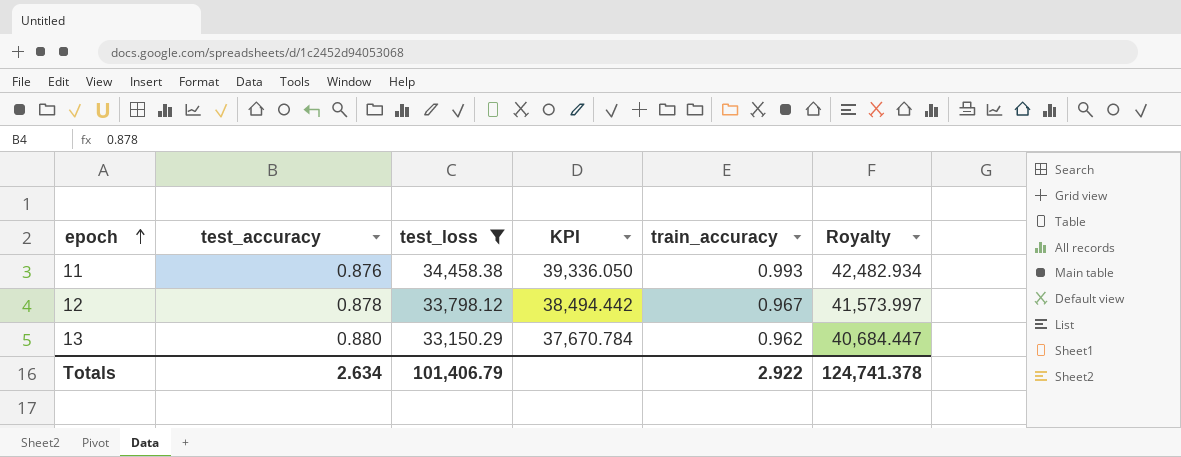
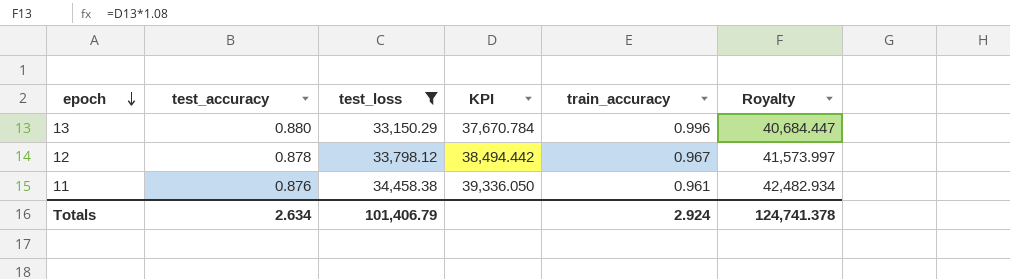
row order: epoch ascending -> epoch descending
13 | train_accuracy: 0.962 -> 0.996
11 | train_accuracy: 0.993 -> 0.961
Totals | train_accuracy: 2.922 -> 2.924

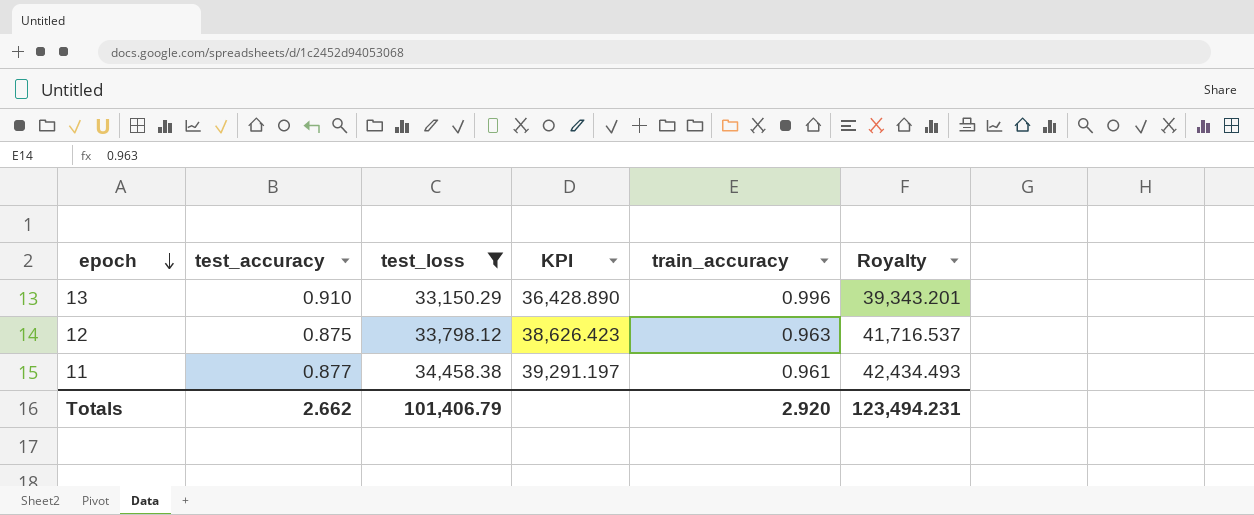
13 | test_accuracy: 0.880 -> 0.910
13 | KPI: 37,670.784 -> 36,428.890
13 | Royalty: 40,684.447 -> 39,343.201
12 | test_accuracy: 0.878 -> 0.875
12 | KPI: 38,494.442 -> 38,626.423
12 | train_accuracy: 0.967 -> 0.963
12 | Royalty: 41,573.997 -> 41,716.537
11 | test_accuracy: 0.876 -> 0.877
11 | KPI: 39,336.050 -> 39,291.197
11 | Royalty: 42,482.934 -> 42,434.493
Totals | test_accuracy: 2.634 -> 2.662
Totals | train_accuracy: 2.924 -> 2.920
Totals | Royalty: 124,741.378 -> 123,494.231

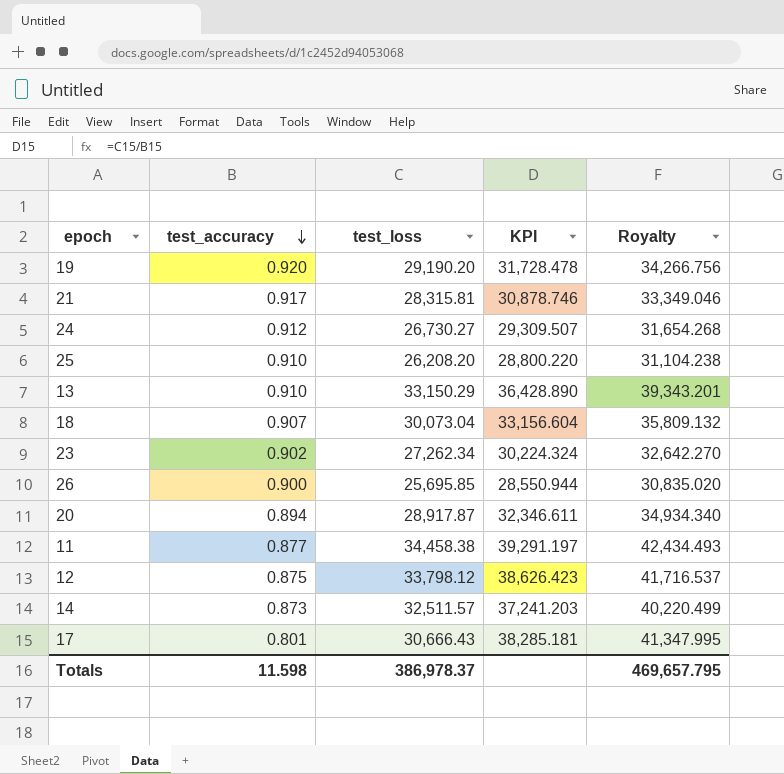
filter: test_loss >= 33,150.29 -> none
row order: epoch descending -> test_accuracy descending
column train_accuracy | position: 5 -> none
Totals | test_accuracy: 2.662 -> 11.598
Totals | test_loss: 101,406.79 -> 386,978.37
Totals | Royalty: 123,494.231 -> 469,657.795

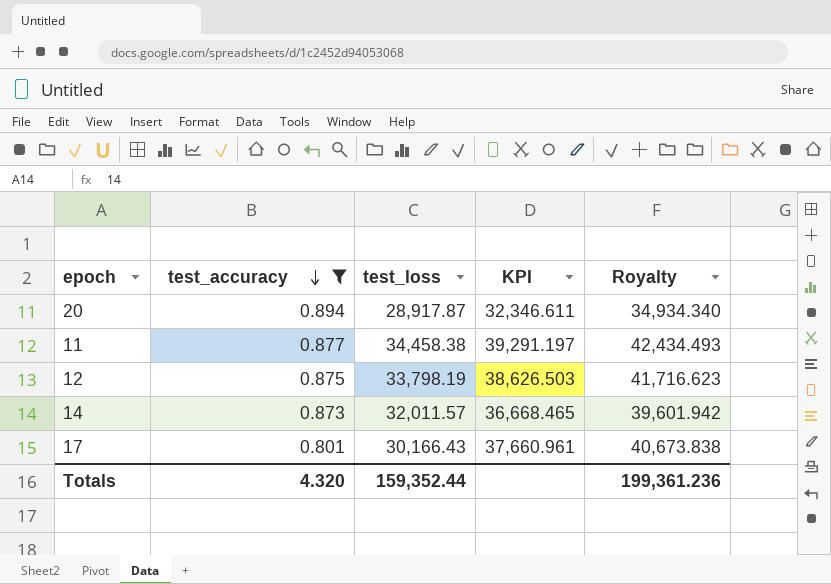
filter: none -> test_accuracy <= 0.894
12 | test_loss: 33,798.12 -> 33,798.19
12 | KPI: 38,626.423 -> 38,626.503
12 | Royalty: 41,716.537 -> 41,716.623
14 | test_loss: 32,511.57 -> 32,011.57
14 | KPI: 37,241.203 -> 36,668.465
14 | Royalty: 40,220.499 -> 39,601.942
17 | test_loss: 30,666.43 -> 30,166.43
17 | KPI: 38,285.181 -> 37,660.961
17 | Royalty: 41,347.995 -> 40,673.838
Totals | test_accuracy: 11.598 -> 4.320
Totals | test_loss: 386,978.37 -> 159,352.44
Totals | Royalty: 469,657.795 -> 199,361.236

